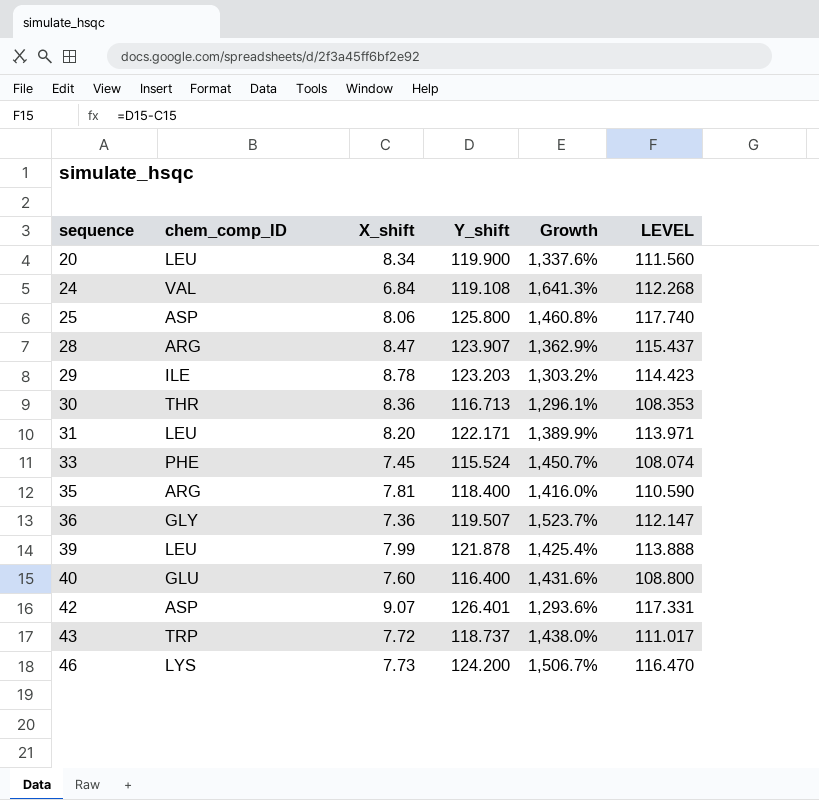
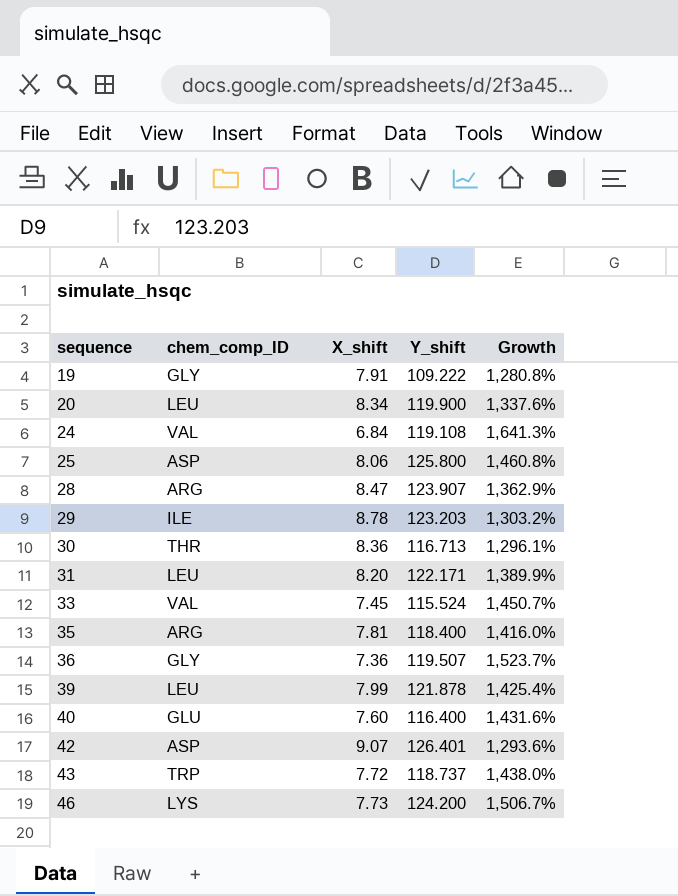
column LEVEL | formula: [Y_shift] - [X_shift] -> none
row 19: none -> GLY | 7.91 | 109.222 | 1,280.8%
33 | chem_comp_ID: PHE -> VAL

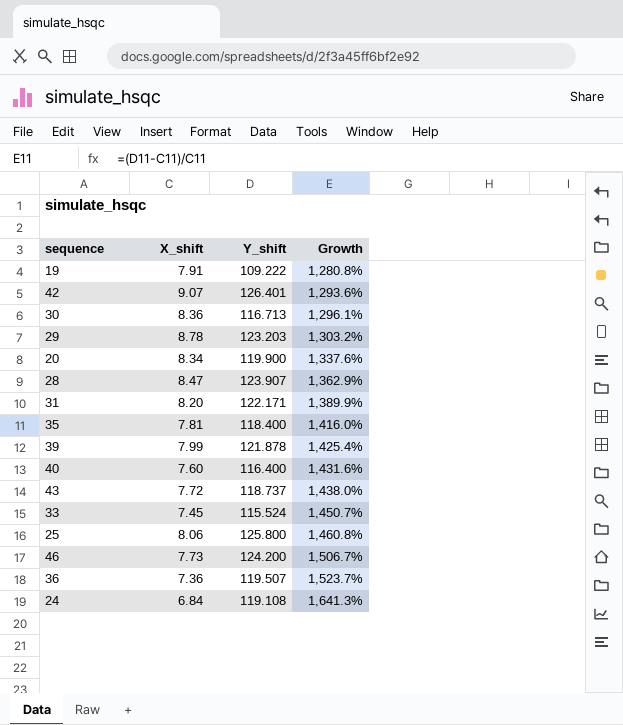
row order: sequence ascending -> Growth ascending
column chem_comp_ID | position: 2 -> none

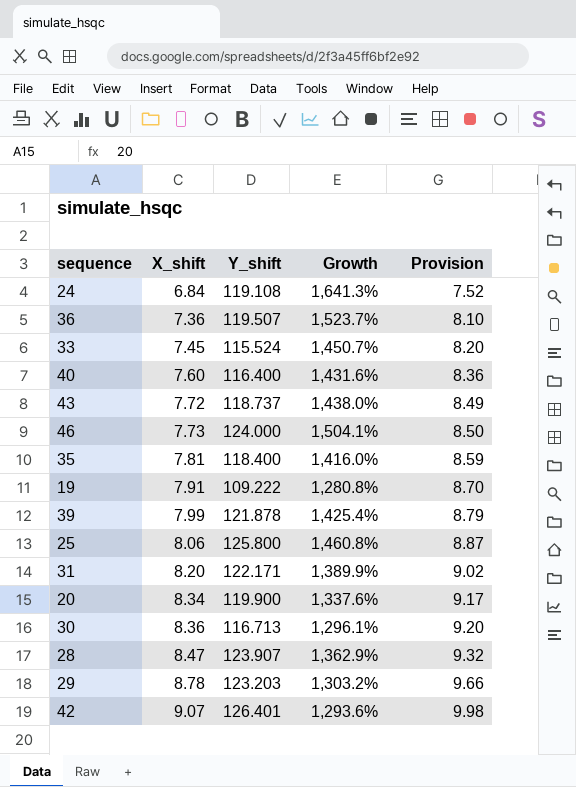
row order: Growth ascending -> X_shift ascending
column Provision | formula: none -> [X_shift] * 1.1
46 | Y_shift: 124.200 -> 124.000
46 | Growth: 1,506.7% -> 1,504.1%

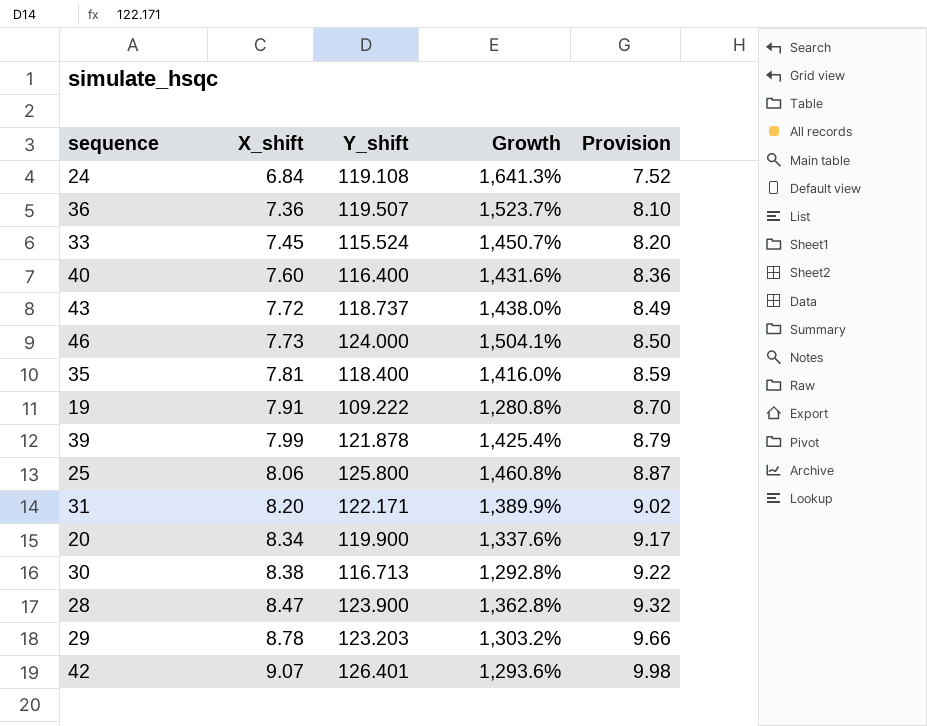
30 | X_shift: 8.36 -> 8.38
30 | Growth: 1,296.1% -> 1,292.8%
30 | Provision: 9.20 -> 9.22
28 | Y_shift: 123.907 -> 123.900
28 | Growth: 1,362.9% -> 1,362.8%

